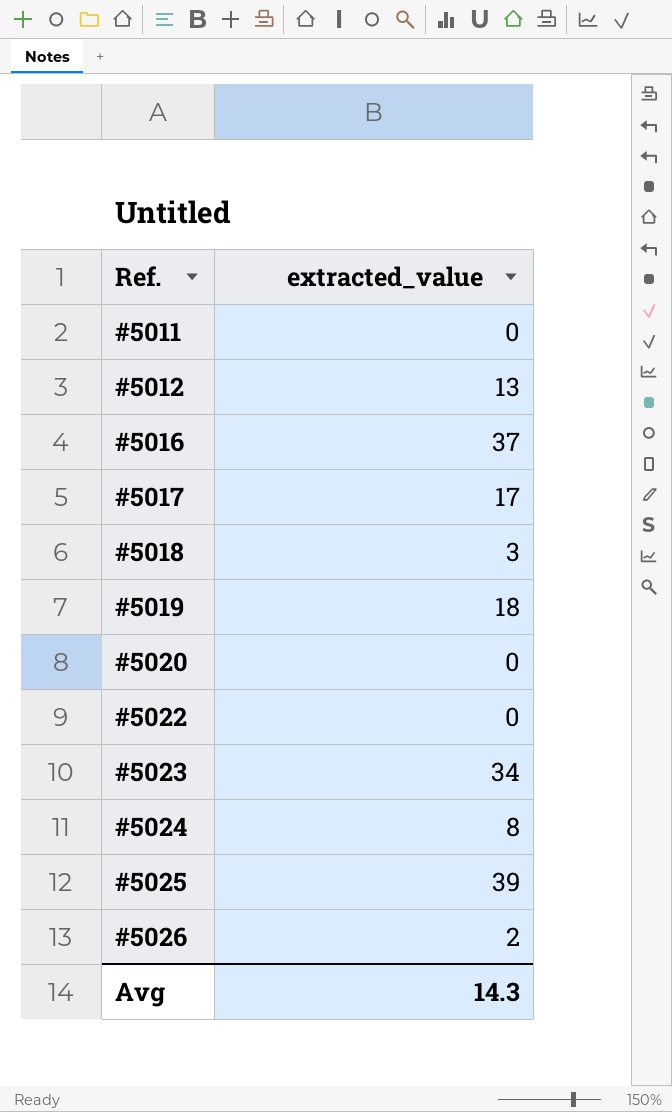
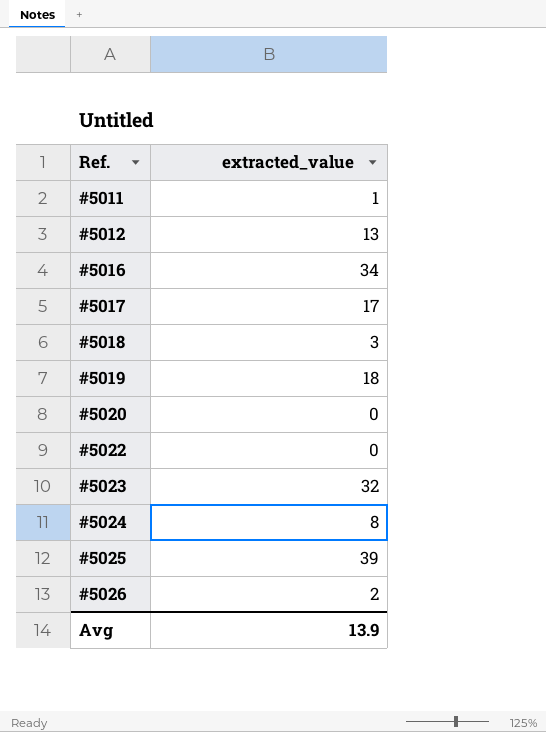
#5011 | extracted_value: 0 -> 1
#5016 | extracted_value: 37 -> 34
#5023 | extracted_value: 34 -> 32
Avg | extracted_value: 14.3 -> 13.9

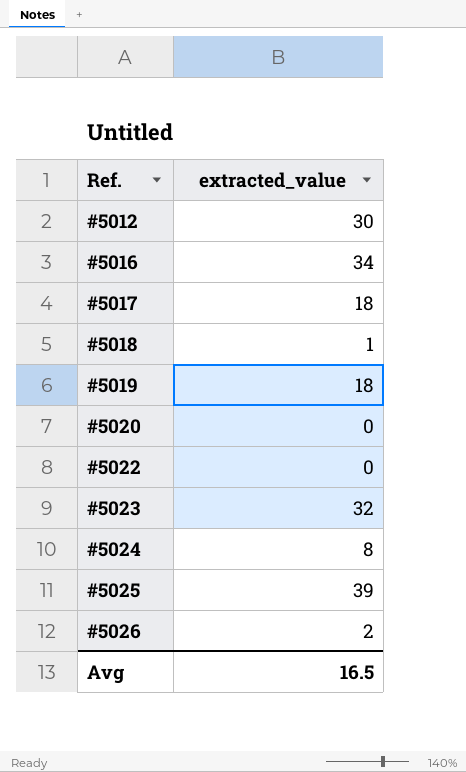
row #5011: 1 -> none
#5012 | extracted_value: 13 -> 30
#5017 | extracted_value: 17 -> 18
#5018 | extracted_value: 3 -> 1
Avg | extracted_value: 13.9 -> 16.5

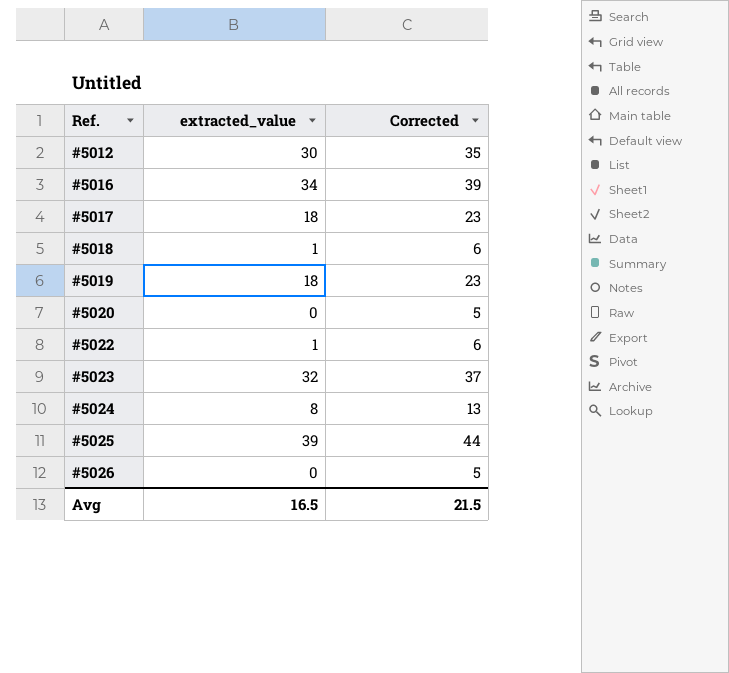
column Corrected | formula: none -> [extracted_value] + 5
#5022 | extracted_value: 0 -> 1
#5026 | extracted_value: 2 -> 0

